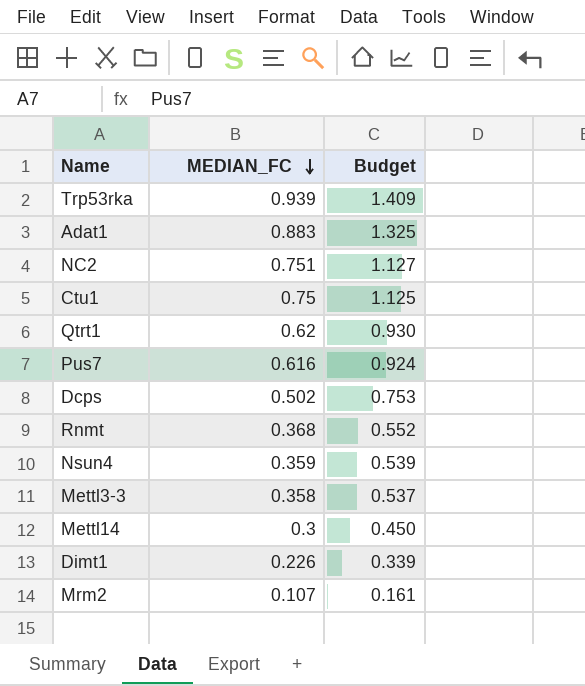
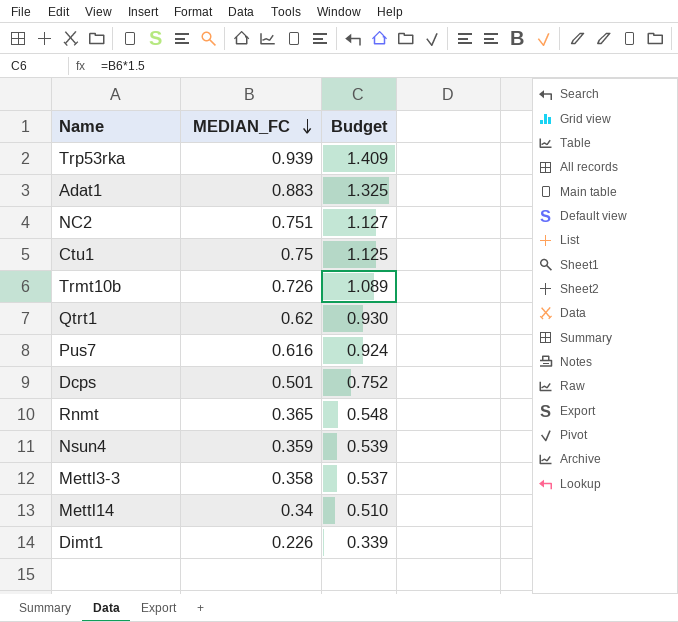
row Mrm2: 0.107 | 0.161 -> none
row Trmt10b: none -> 0.726 | 1.089
Dcps | MEDIAN_FC: 0.502 -> 0.501
Dcps | Budget: 0.753 -> 0.752
Rnmt | MEDIAN_FC: 0.368 -> 0.365
Rnmt | Budget: 0.552 -> 0.548
Mettl14 | MEDIAN_FC: 0.3 -> 0.34
Mettl14 | Budget: 0.450 -> 0.510

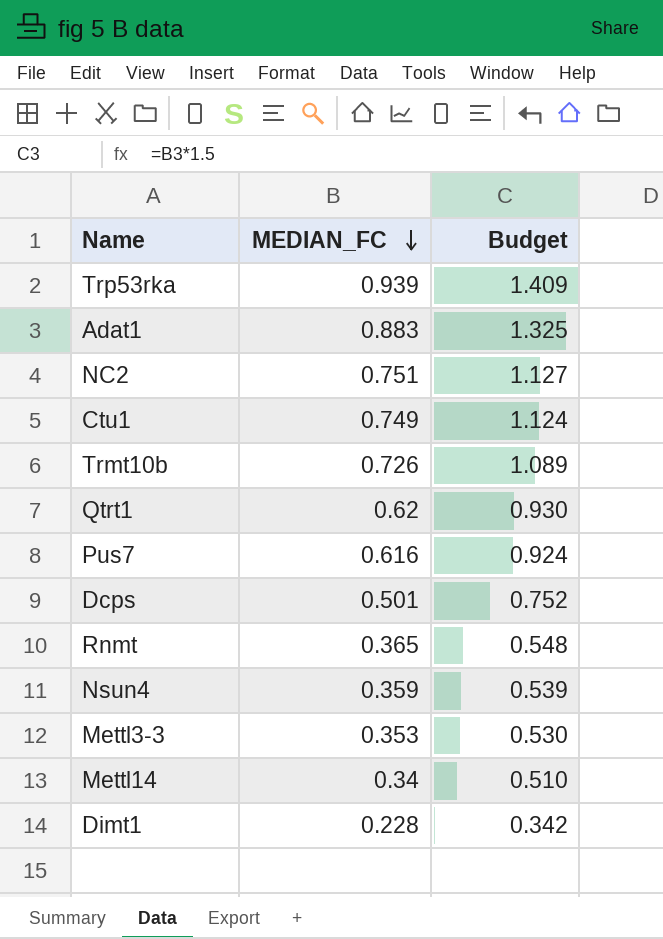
Ctu1 | MEDIAN_FC: 0.75 -> 0.749
Ctu1 | Budget: 1.125 -> 1.124
Mettl3-3 | MEDIAN_FC: 0.358 -> 0.353
Mettl3-3 | Budget: 0.537 -> 0.530
Dimt1 | MEDIAN_FC: 0.226 -> 0.228
Dimt1 | Budget: 0.339 -> 0.342

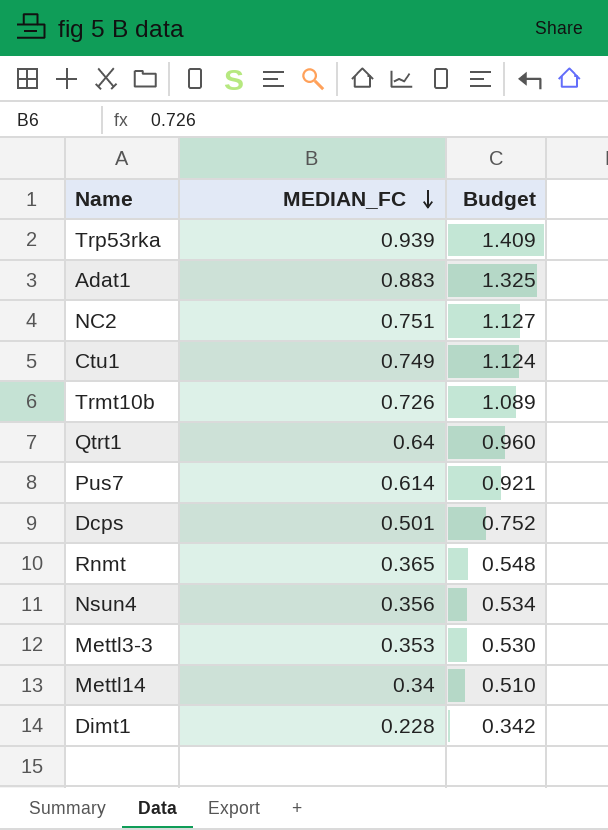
Qtrt1 | MEDIAN_FC: 0.62 -> 0.64
Qtrt1 | Budget: 0.930 -> 0.960
Pus7 | MEDIAN_FC: 0.616 -> 0.614
Pus7 | Budget: 0.924 -> 0.921
Nsun4 | MEDIAN_FC: 0.359 -> 0.356
Nsun4 | Budget: 0.539 -> 0.534

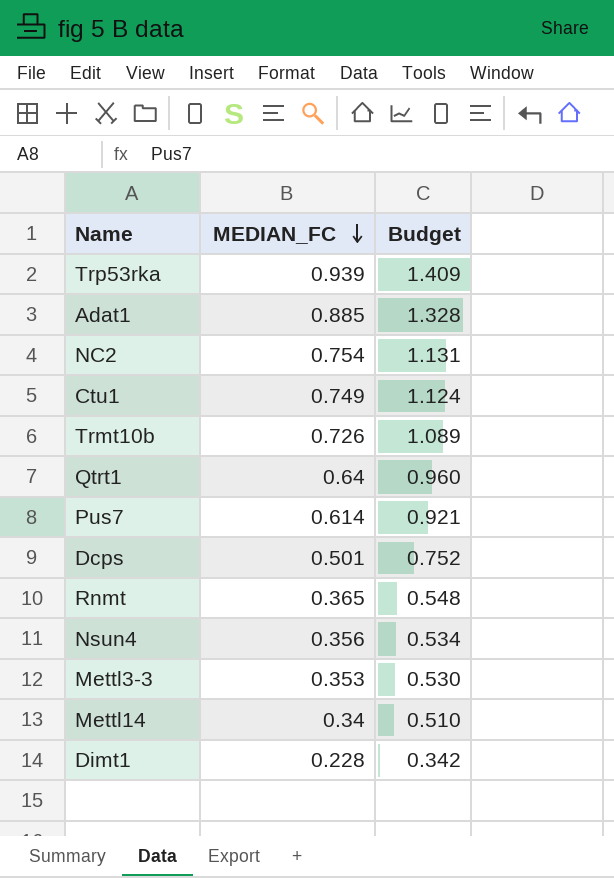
Adat1 | MEDIAN_FC: 0.883 -> 0.885
Adat1 | Budget: 1.325 -> 1.328
NC2 | MEDIAN_FC: 0.751 -> 0.754
NC2 | Budget: 1.127 -> 1.131

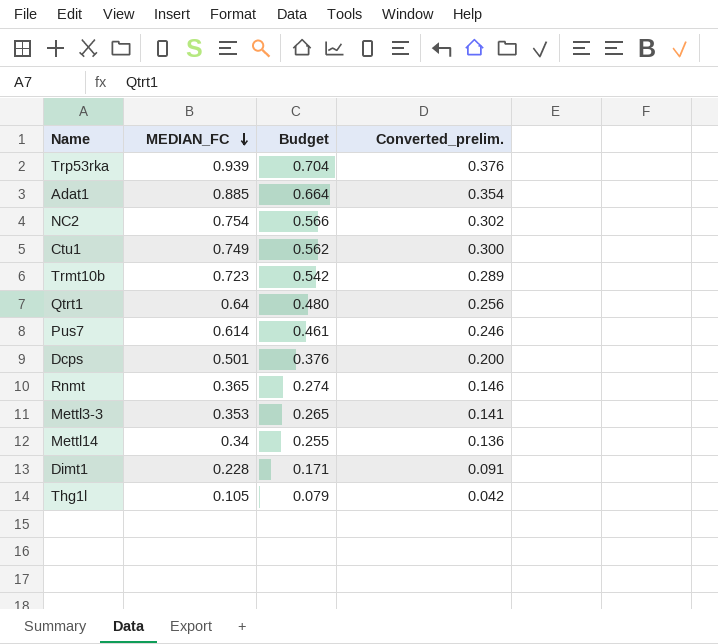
column Budget | formula: [MEDIAN_FC] * 1.5 -> [MEDIAN_FC] * 0.75
column Converted_prelim. | formula: none -> [MEDIAN_FC] * 0.4
row Nsun4: 0.356 | 0.534 -> none
Trmt10b | MEDIAN_FC: 0.726 -> 0.723
row Thg1l: none -> 0.105 | 0.079 | 0.042

